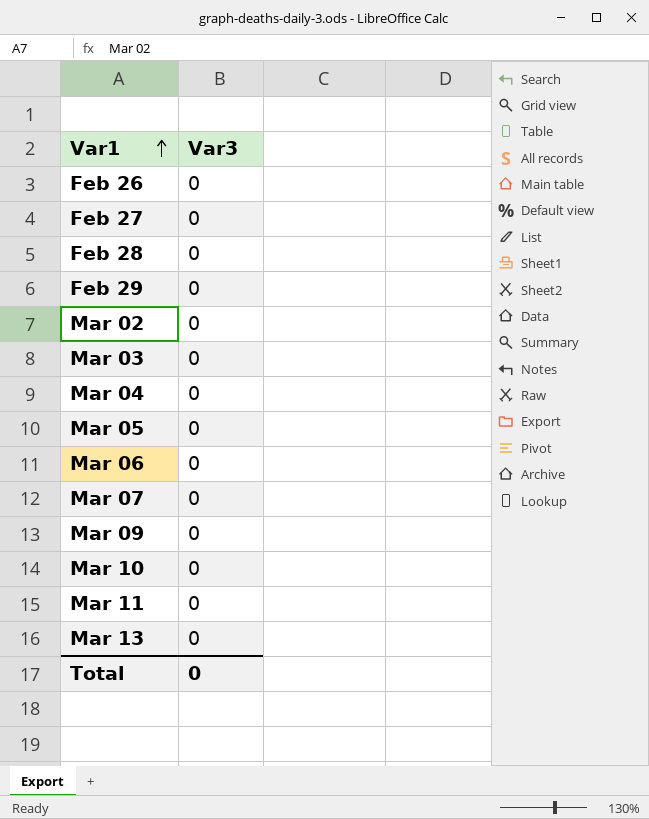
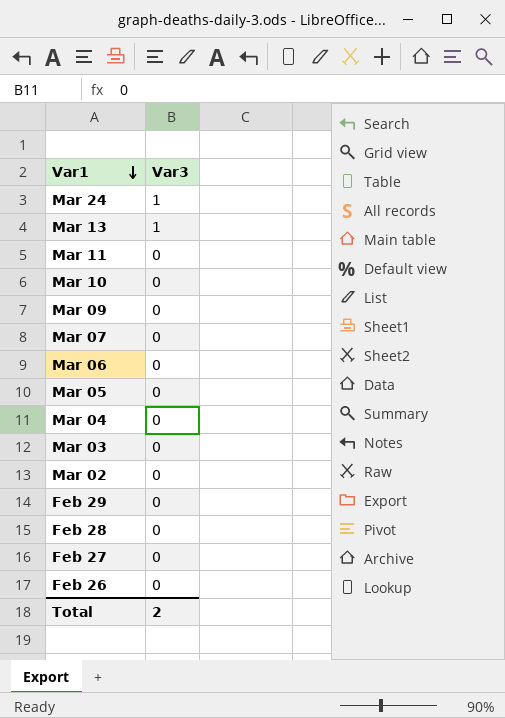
row order: Var1 ascending -> Var1 descending
row Mar 24: none -> 1
Mar 13 | Var3: 0 -> 1
Total | Var3: 0 -> 2

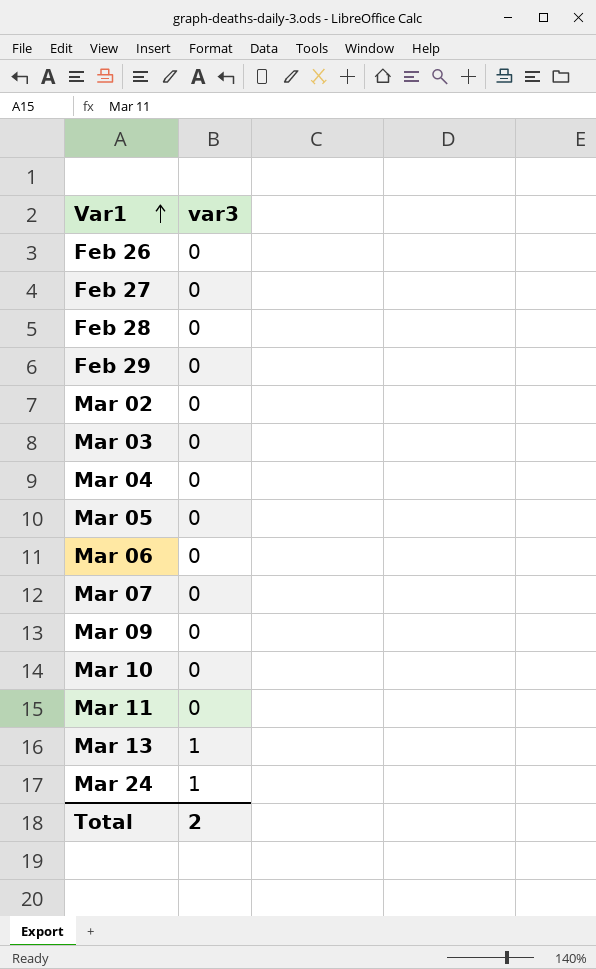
row order: Var1 descending -> Var1 ascending
column name: Var3 -> var3

